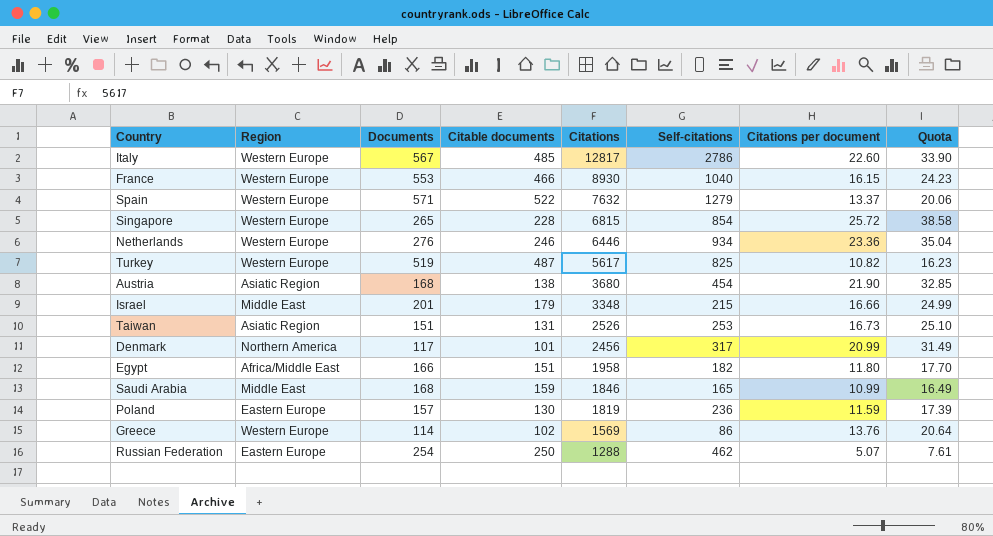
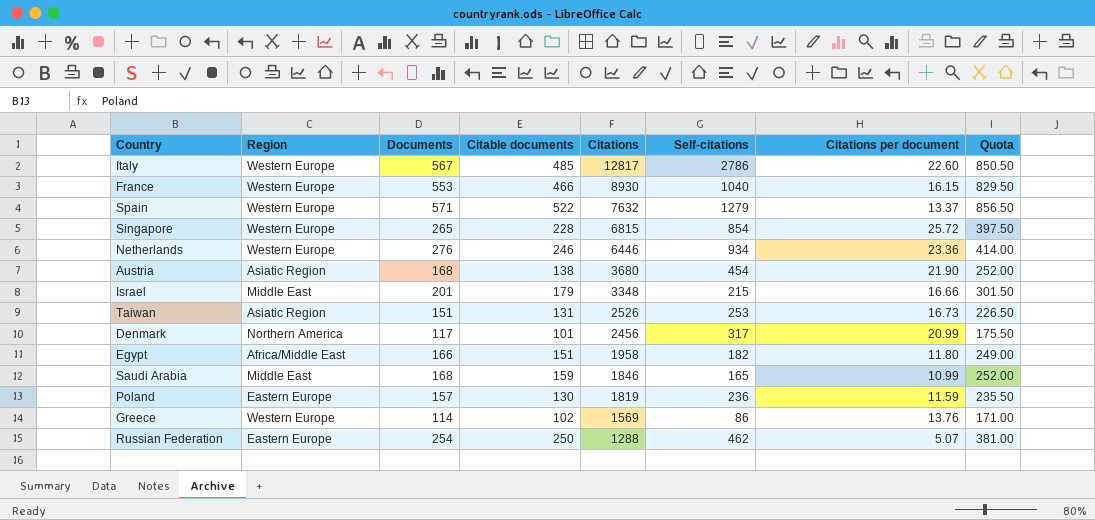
column Quota | formula: [Citations per document] * 1.5 -> [Documents] * 1.5
row Turkey: Western Europe | 519 | 487 | 5617 | 825 | 10.82 | 16.23 -> none

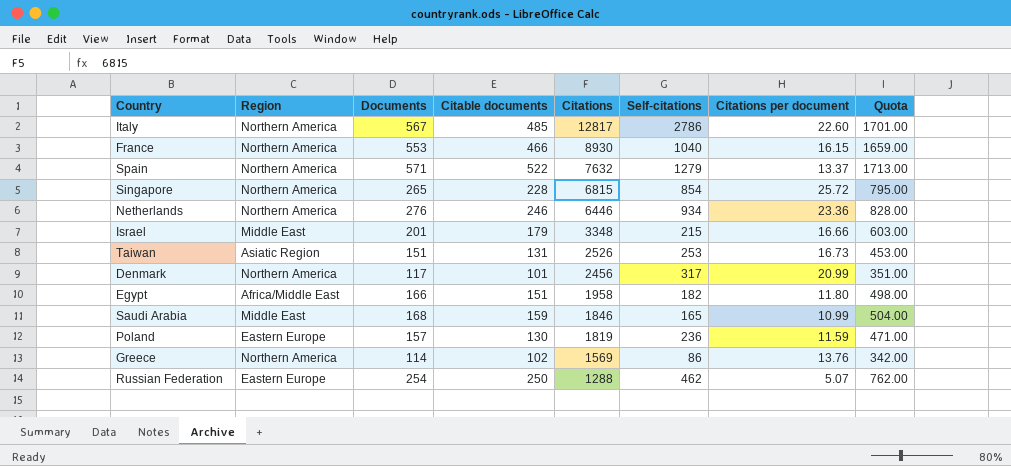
column Quota | formula: [Documents] * 1.5 -> [Documents] * 3
row Austria: Asiatic Region | 168 | 138 | 3680 | 454 | 21.90 | 252.00 -> none
Italy | Region: Western Europe -> Northern America
France | Region: Western Europe -> Northern America
Spain | Region: Western Europe -> Northern America
Singapore | Region: Western Europe -> Northern America
Netherlands | Region: Western Europe -> Northern America
Greece | Region: Western Europe -> Northern America

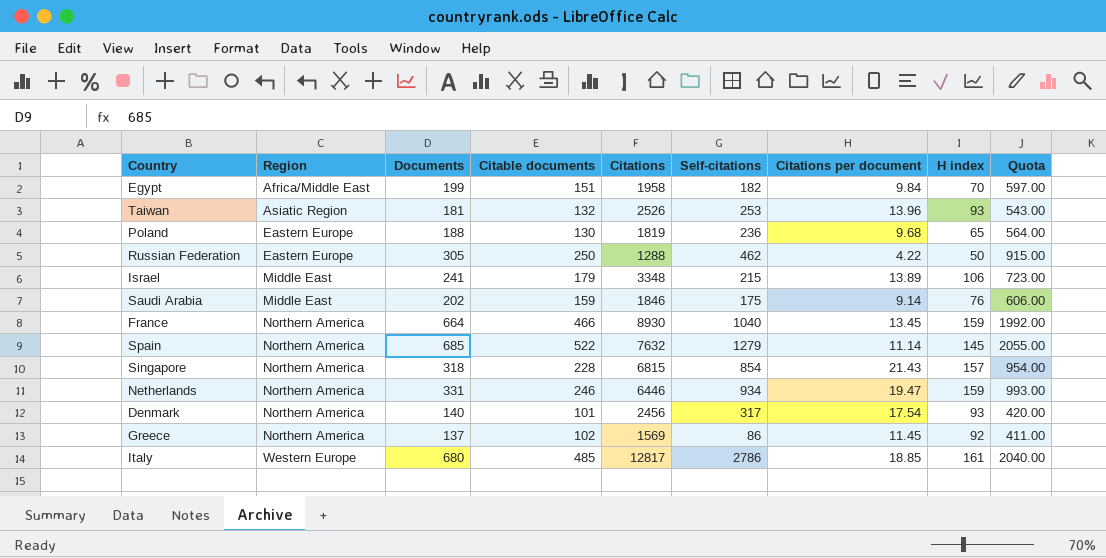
row order: Citations descending -> Region ascending
column H index | position: none -> 8
Egypt | Documents: 166 -> 199
Egypt | Citations per document: 11.80 -> 9.84
Egypt | Quota: 498.00 -> 597.00
Taiwan | Documents: 151 -> 181
Taiwan | Citable documents: 131 -> 132
Taiwan | Citations per document: 16.73 -> 13.96
Taiwan | Quota: 453.00 -> 543.00
Poland | Documents: 157 -> 188
Poland | Citations per document: 11.59 -> 9.68
Poland | Quota: 471.00 -> 564.00
Russian Federation | Documents: 254 -> 305
Russian Federation | Citations per document: 5.07 -> 4.22
Russian Federation | Quota: 762.00 -> 915.00
Israel | Documents: 201 -> 241
Israel | Citations per document: 16.66 -> 13.89
Israel | Quota: 603.00 -> 723.00
Saudi Arabia | Documents: 168 -> 202
Saudi Arabia | Self-citations: 165 -> 175
Saudi Arabia | Citations per document: 10.99 -> 9.14
Saudi Arabia | Quota: 504.00 -> 606.00
France | Documents: 553 -> 664
France | Citations per document: 16.15 -> 13.45
France | Quota: 1659.00 -> 1992.00
Spain | Documents: 571 -> 685
Spain | Citations per document: 13.37 -> 11.14
Spain | Quota: 1713.00 -> 2055.00
Singapore | Documents: 265 -> 318
Singapore | Citations per document: 25.72 -> 21.43
Singapore | Quota: 795.00 -> 954.00
Netherlands | Documents: 276 -> 331
Netherlands | Citations per document: 23.36 -> 19.47
Netherlands | Quota: 828.00 -> 993.00
Denmark | Documents: 117 -> 140
Denmark | Citations per document: 20.99 -> 17.54
Denmark | Quota: 351.00 -> 420.00
Greece | Documents: 114 -> 137
Greece | Citations per document: 13.76 -> 11.45
Greece | Quota: 342.00 -> 411.00
Italy | Region: Northern America -> Western Europe
Italy | Documents: 567 -> 680
Italy | Citations per document: 22.60 -> 18.85
Italy | Quota: 1701.00 -> 2040.00

